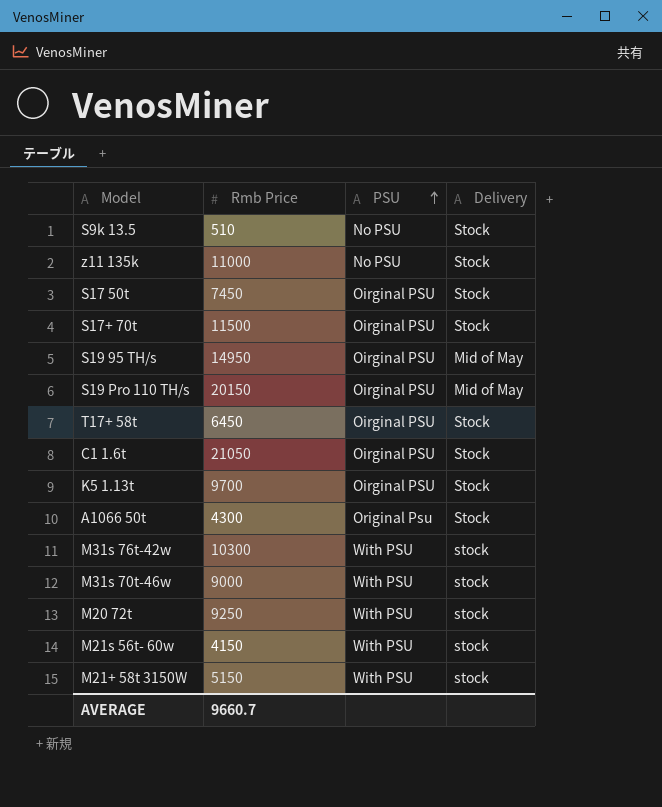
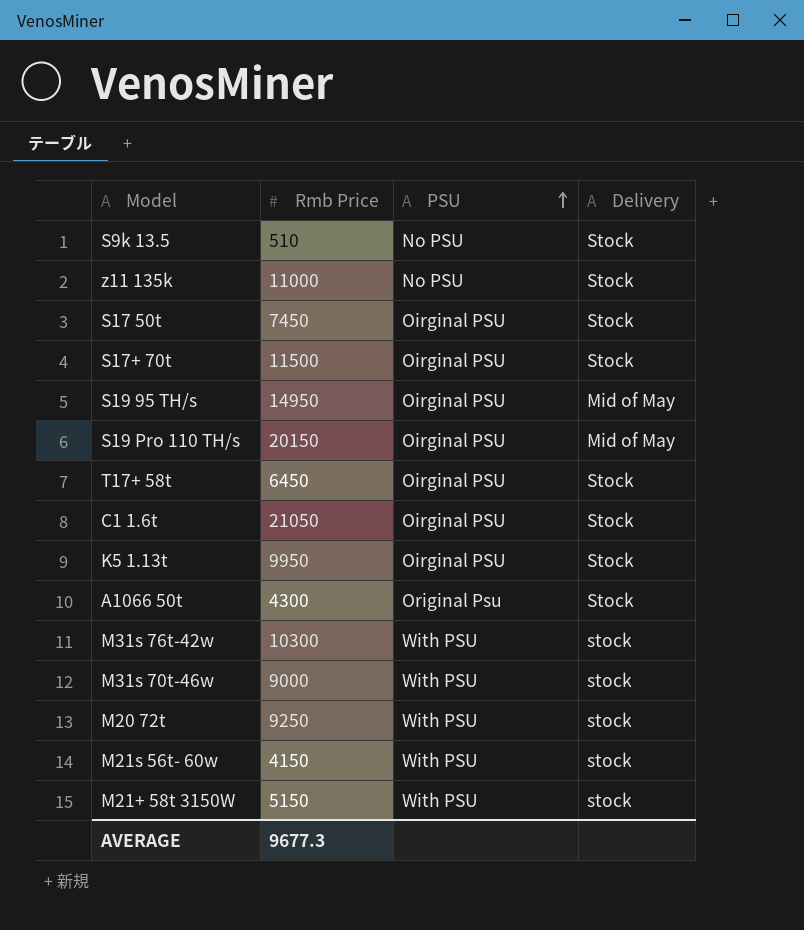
K5 1.13t | Rmb Price: 9700 -> 9950
AVERAGE | Rmb Price: 9660.7 -> 9677.3

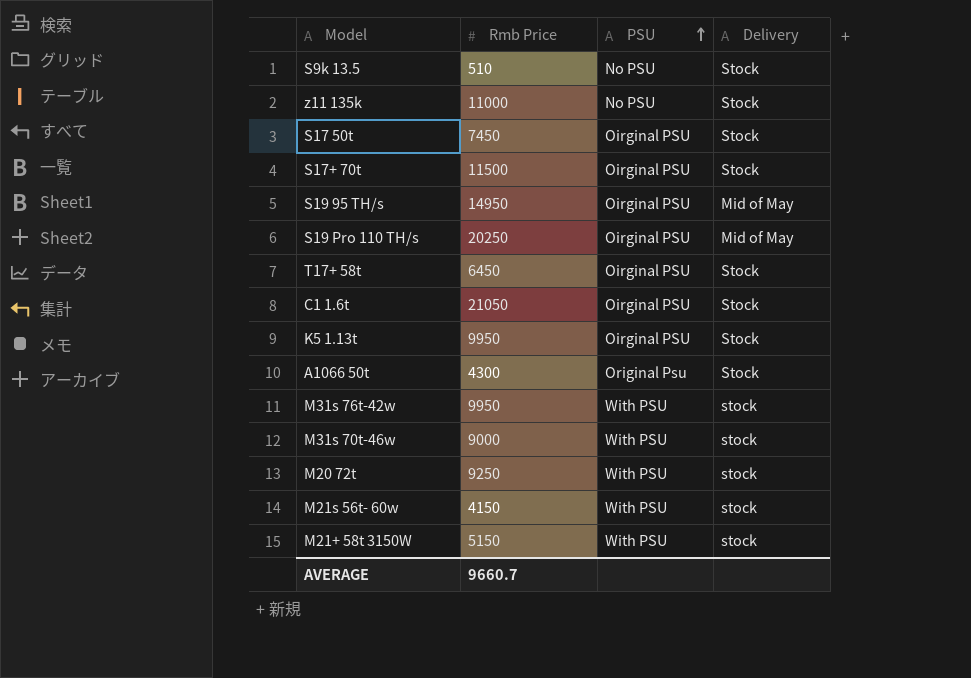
S19 Pro 110 TH/s | Rmb Price: 20150 -> 20250
M31s 76t-42w | Rmb Price: 10300 -> 9950
AVERAGE | Rmb Price: 9677.3 -> 9660.7

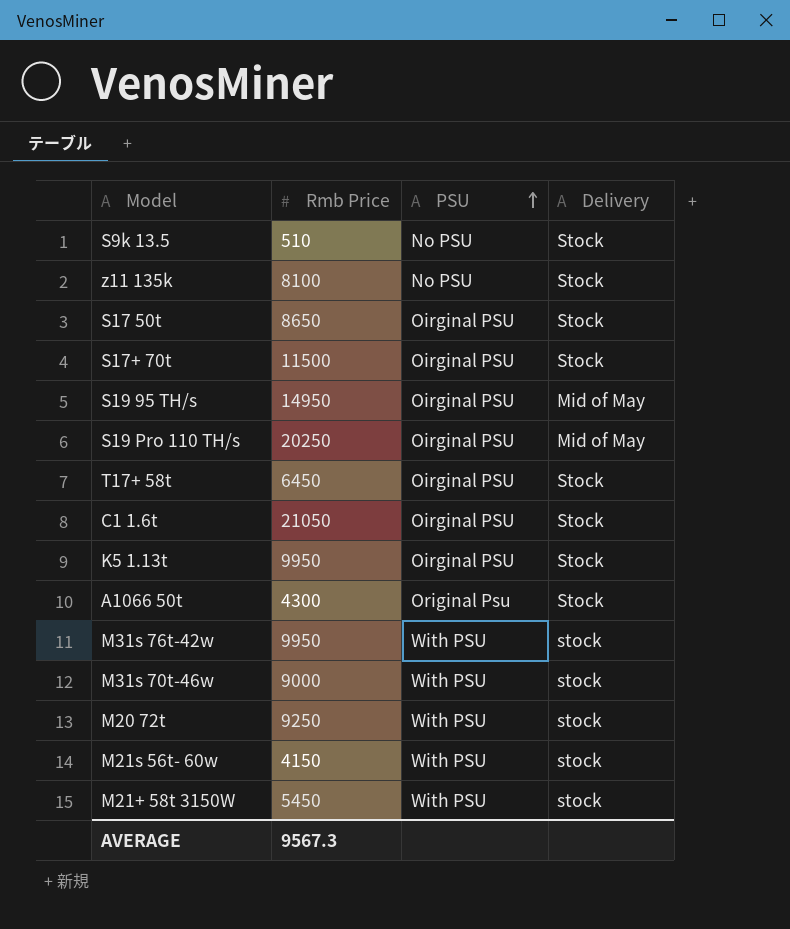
z11 135k | Rmb Price: 11000 -> 8100
S17 50t | Rmb Price: 7450 -> 8650
M21+ 58t 3150W | Rmb Price: 5150 -> 5450
AVERAGE | Rmb Price: 9660.7 -> 9567.3

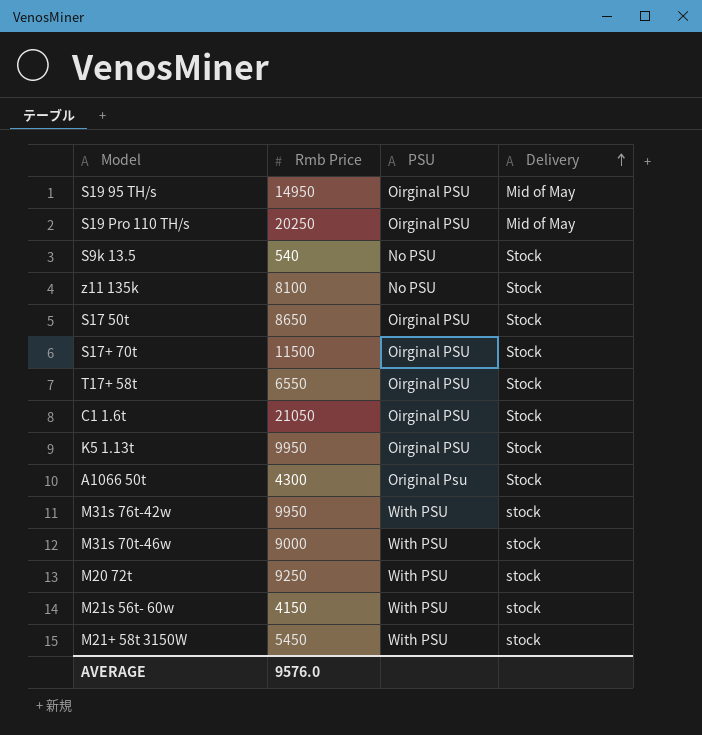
row order: PSU ascending -> Delivery ascending
S9k 13.5 | Rmb Price: 510 -> 540
T17+ 58t | Rmb Price: 6450 -> 6550
AVERAGE | Rmb Price: 9567.3 -> 9576.0

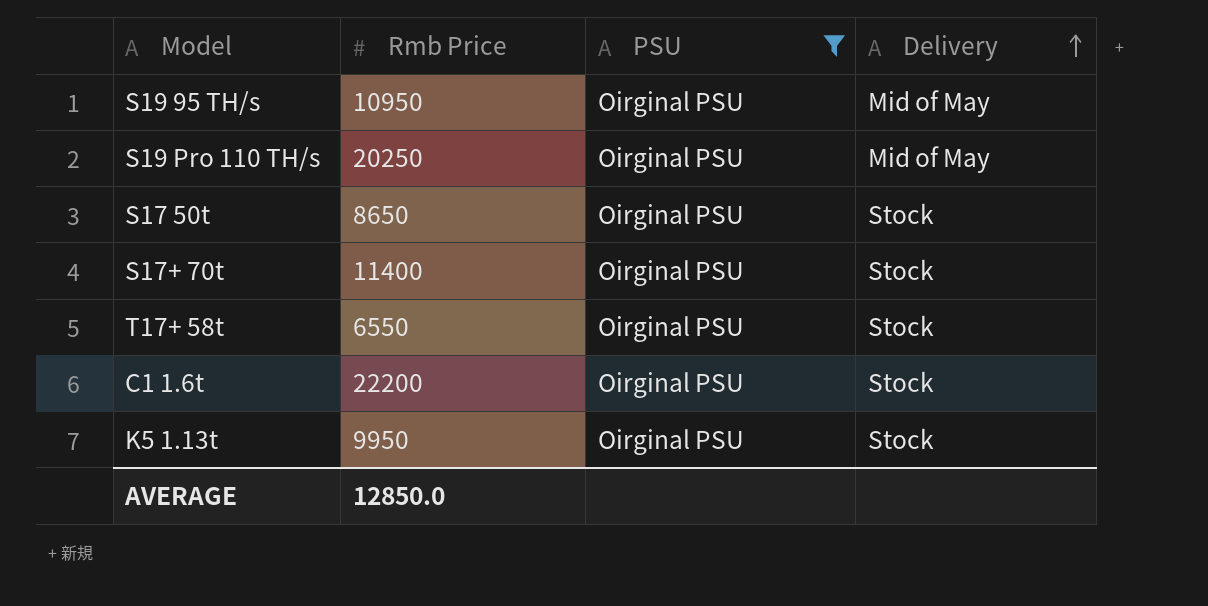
filter: none -> PSU = Oirginal PSU
S19 95 TH/s | Rmb Price: 14950 -> 10950
S17+ 70t | Rmb Price: 11500 -> 11400
C1 1.6t | Rmb Price: 21050 -> 22200
AVERAGE | Rmb Price: 9576.0 -> 12850.0

